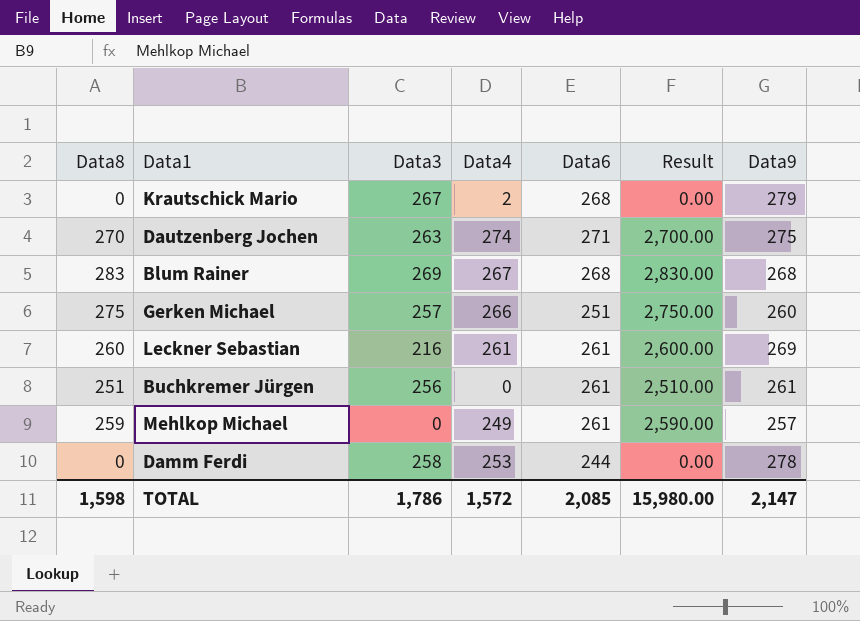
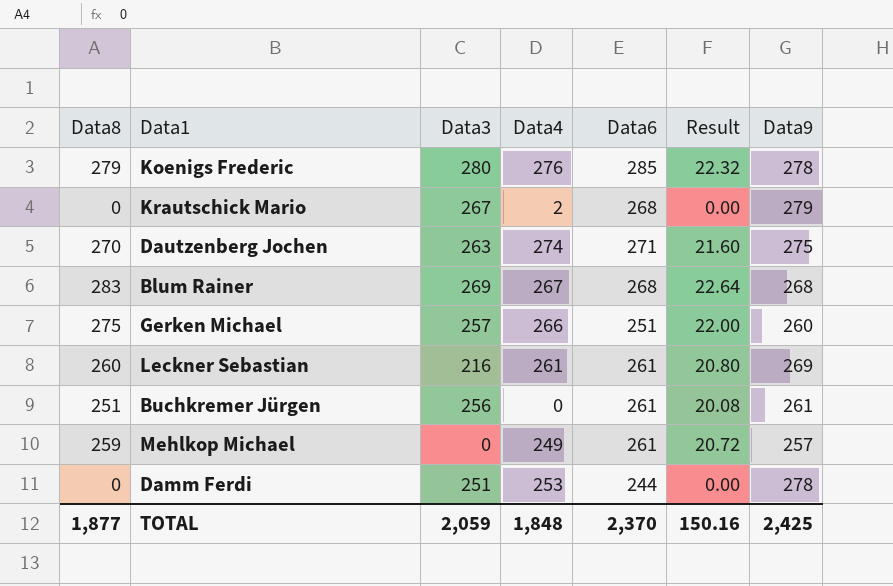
column Result | formula: [Data8] * 10 -> [Data8] * 0.08
row Koenigs Frederic: none -> 279 | 280 | 276 | 285 | 22.32 | 278
Damm Ferdi | Data3: 258 -> 251
TOTAL | Data8: 1,598 -> 1,877
TOTAL | Data3: 1,786 -> 2,059
TOTAL | Data4: 1,572 -> 1,848
TOTAL | Data6: 2,085 -> 2,370
TOTAL | Result: 15,980.00 -> 150.16
TOTAL | Data9: 2,147 -> 2,425

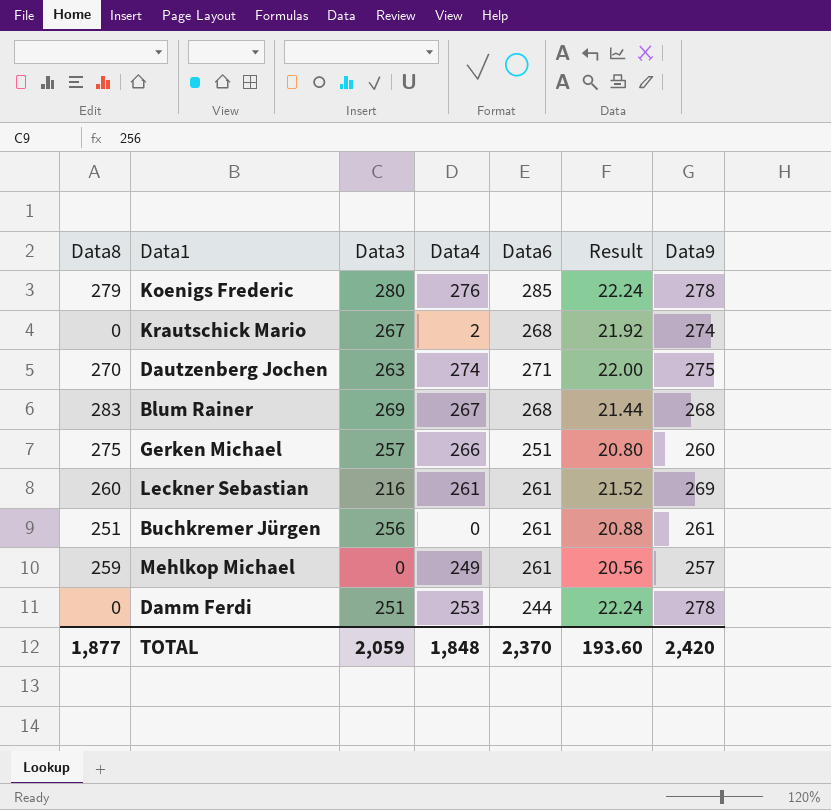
column Result | formula: [Data8] * 0.08 -> [Data9] * 0.08
Krautschick Mario | Data9: 279 -> 274
TOTAL | Result: 150.16 -> 193.60
TOTAL | Data9: 2,425 -> 2,420

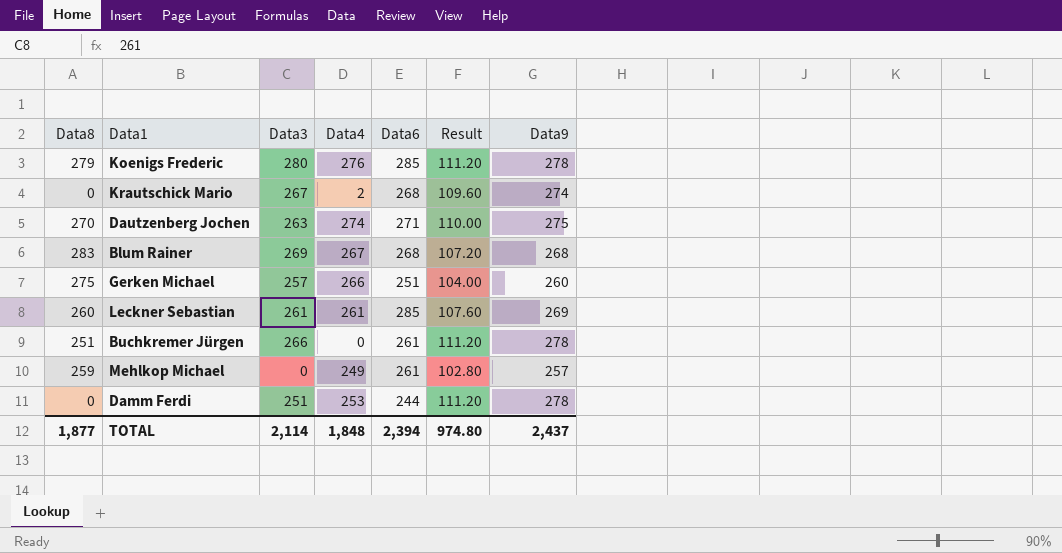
column Result | formula: [Data9] * 0.08 -> [Data9] * 0.4
Leckner Sebastian | Data3: 216 -> 261
Leckner Sebastian | Data6: 261 -> 285
Buchkremer Jürgen | Data3: 256 -> 266
Buchkremer Jürgen | Data9: 261 -> 278
TOTAL | Data3: 2,059 -> 2,114
TOTAL | Data6: 2,370 -> 2,394
TOTAL | Result: 193.60 -> 974.80
TOTAL | Data9: 2,420 -> 2,437

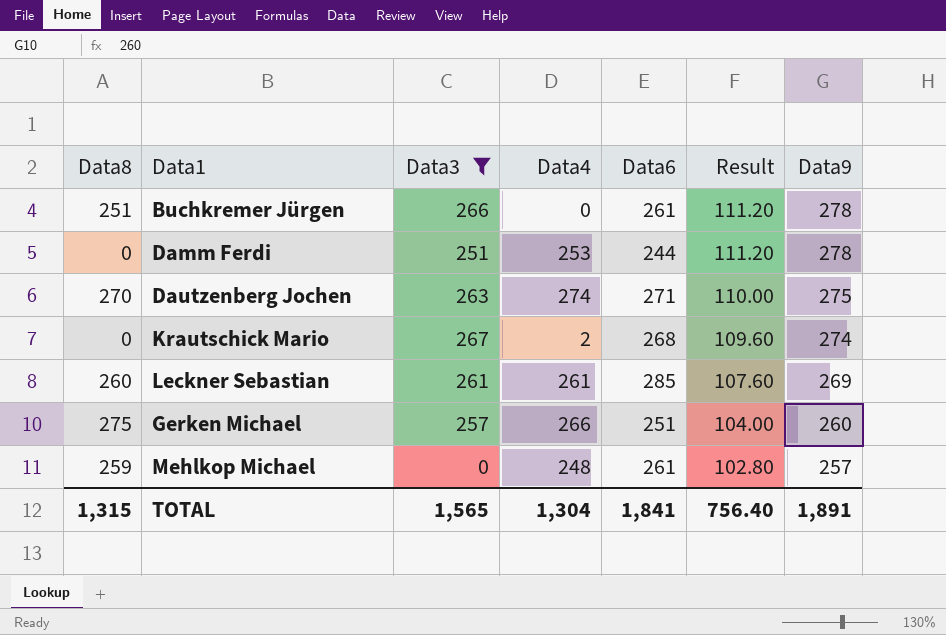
filter: none -> Data3 <= 267
row order: none -> Result descending
Mehlkop Michael | Data4: 249 -> 248
TOTAL | Data8: 1,877 -> 1,315
TOTAL | Data3: 2,114 -> 1,565
TOTAL | Data4: 1,848 -> 1,304
TOTAL | Data6: 2,394 -> 1,841
TOTAL | Result: 974.80 -> 756.40
TOTAL | Data9: 2,437 -> 1,891

